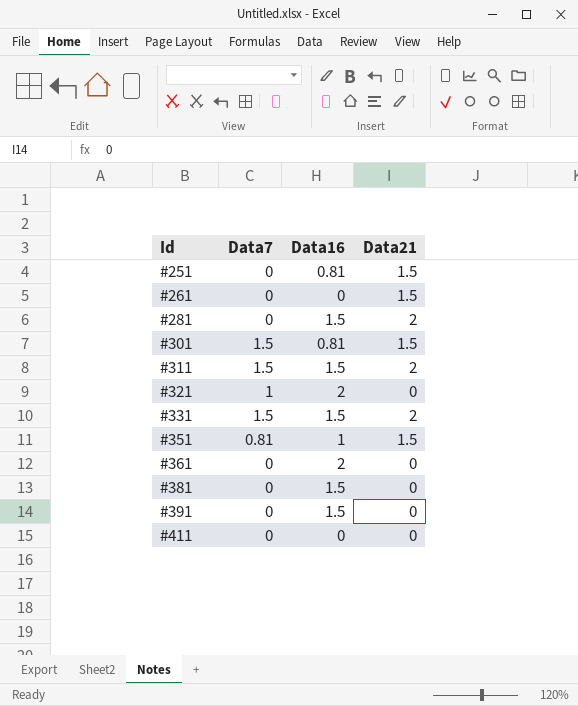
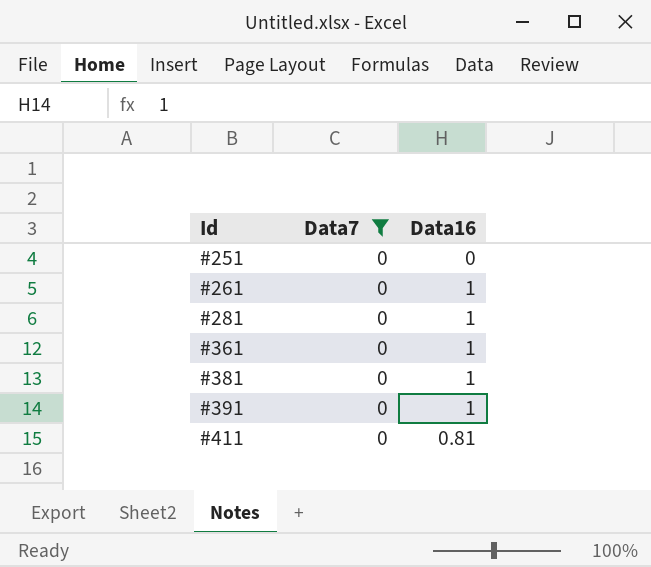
filter: none -> Data7 = 0
column Data21 | position: 4 -> none
#251 | Data16: 0.81 -> 0
#261 | Data16: 0 -> 1
#281 | Data16: 1.5 -> 1
#361 | Data16: 2 -> 1
#381 | Data16: 1.5 -> 1
#391 | Data16: 1.5 -> 1
#411 | Data16: 0 -> 0.81

